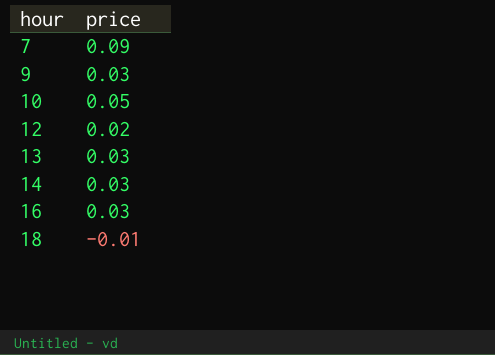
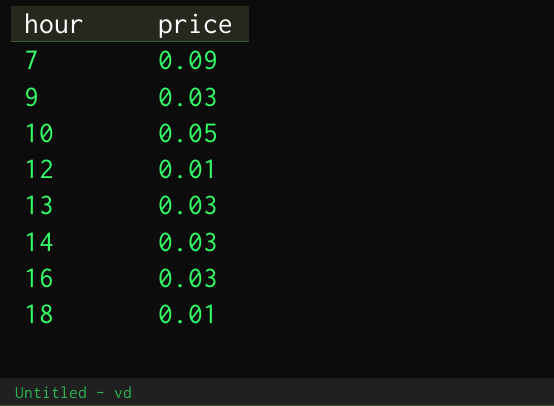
12 | price: 0.02 -> 0.01
18 | price: -0.01 -> 0.01

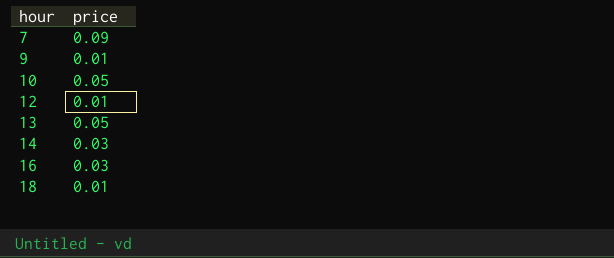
9 | price: 0.03 -> 0.01
13 | price: 0.03 -> 0.05

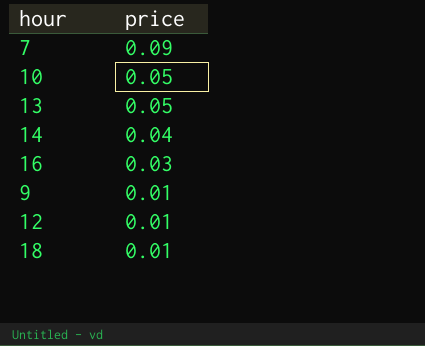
row order: hour ascending -> price descending
14 | price: 0.03 -> 0.04

